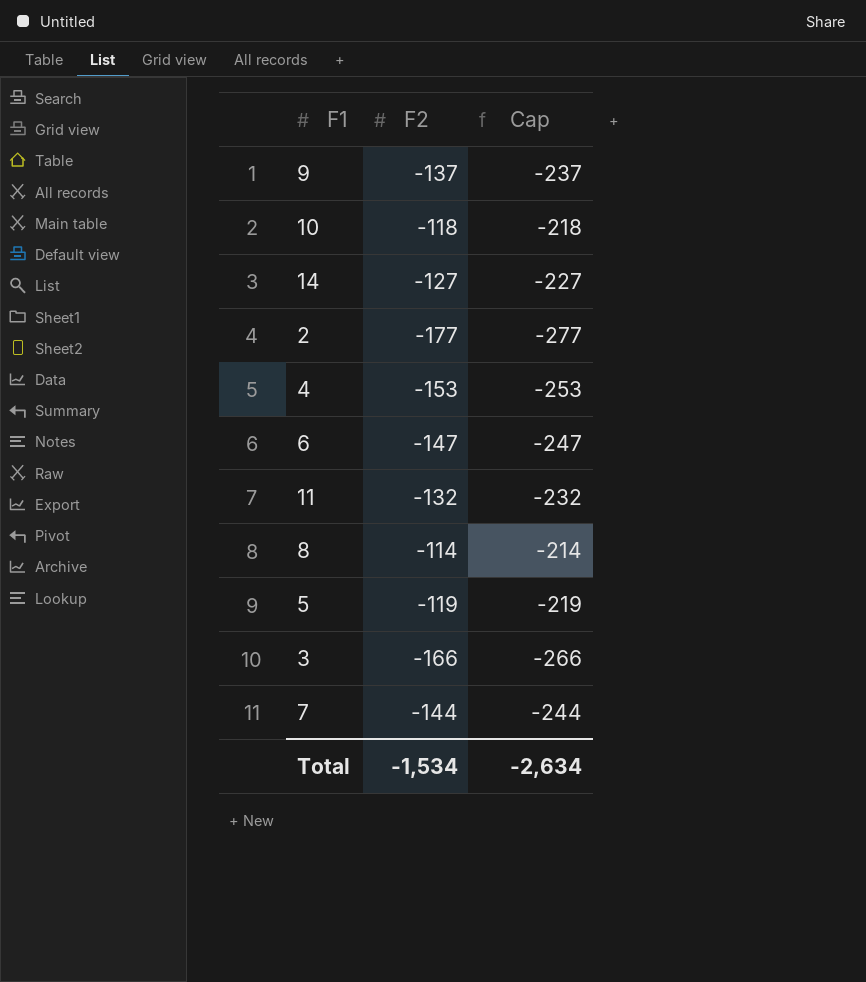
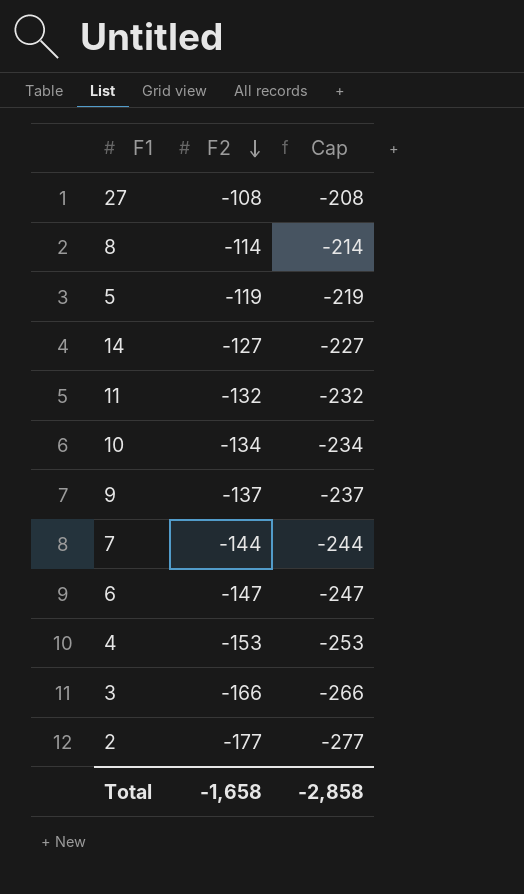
row order: none -> F2 descending
row 27: none -> -108 | -208
10 | F2: -118 -> -134
10 | Cap: -218 -> -234
Total | F2: -1,534 -> -1,658
Total | Cap: -2,634 -> -2,858

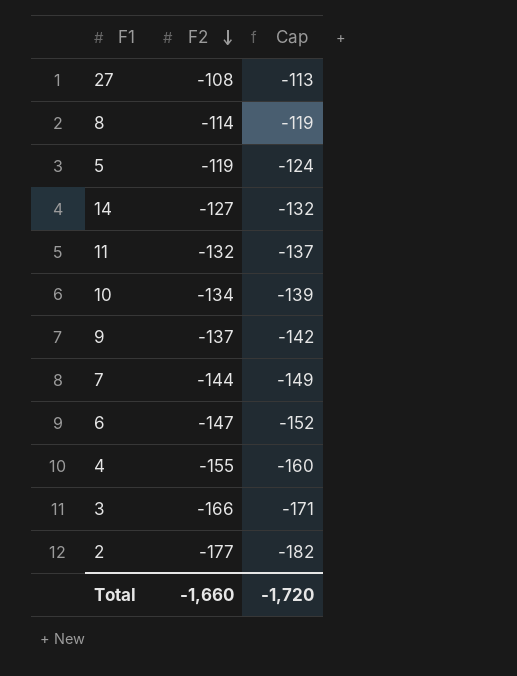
column Cap | formula: [F2] - 100 -> [F2] - 5
4 | F2: -153 -> -155
Total | F2: -1,658 -> -1,660
Total | Cap: -2,858 -> -1,720

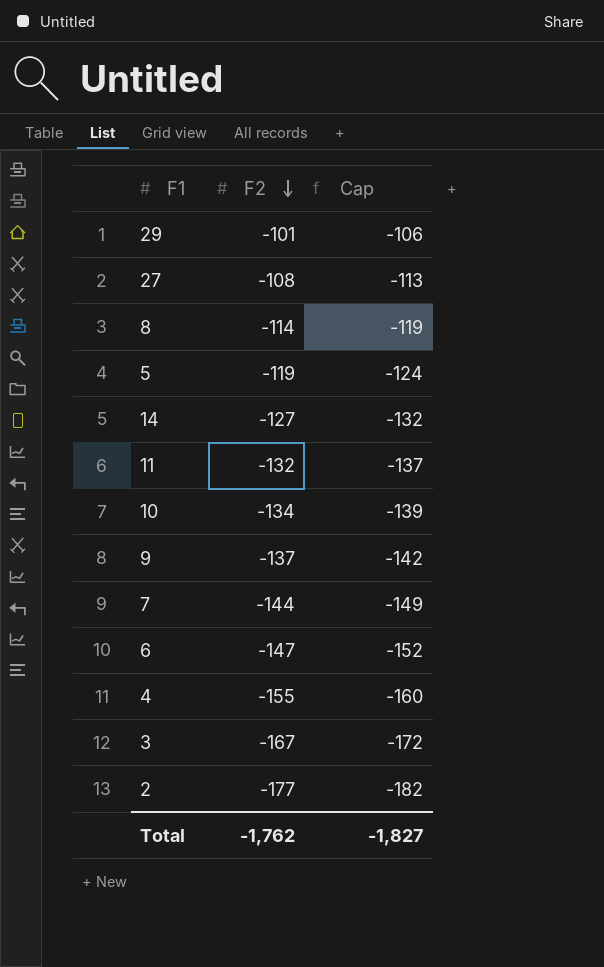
row 29: none -> -101 | -106
3 | F2: -166 -> -167
3 | Cap: -171 -> -172
Total | F2: -1,660 -> -1,762
Total | Cap: -1,720 -> -1,827

